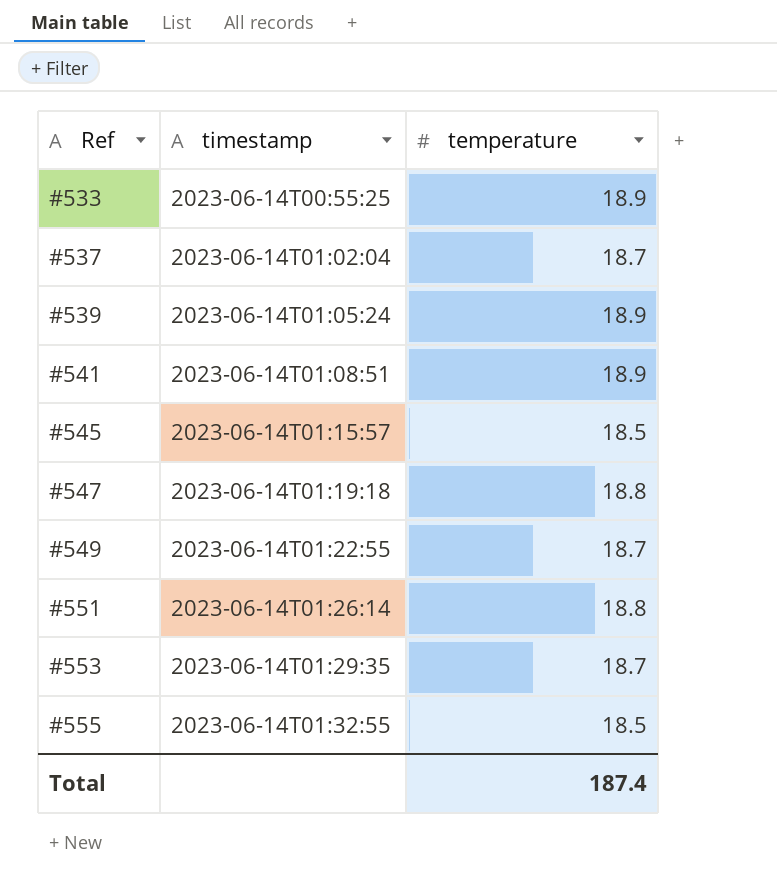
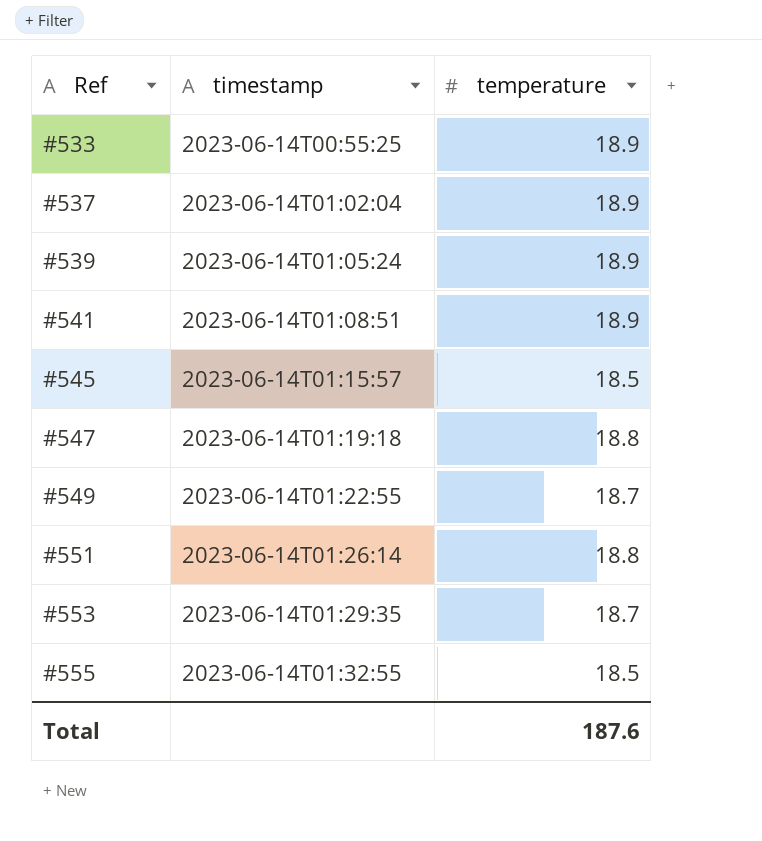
#537 | temperature: 18.7 -> 18.9
Total | temperature: 187.4 -> 187.6

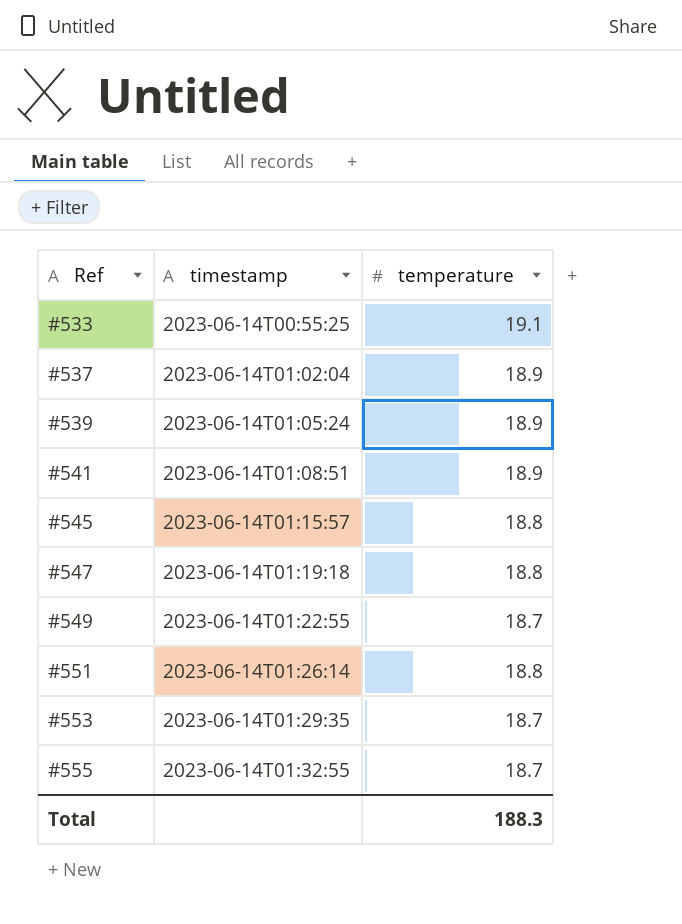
#533 | temperature: 18.9 -> 19.1
#545 | temperature: 18.5 -> 18.8
#555 | temperature: 18.5 -> 18.7
Total | temperature: 187.6 -> 188.3

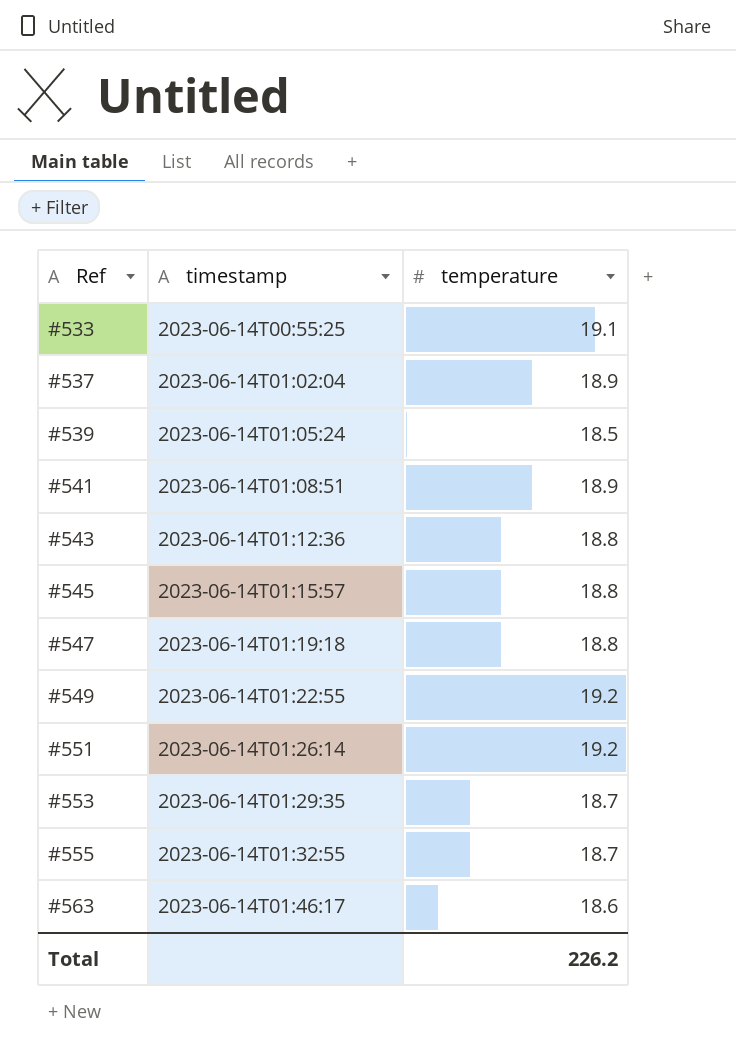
#539 | temperature: 18.9 -> 18.5
row #543: none -> 2023-06-14T01:12:36 | 18.8
#549 | temperature: 18.7 -> 19.2
#551 | temperature: 18.8 -> 19.2
row #563: none -> 2023-06-14T01:46:17 | 18.6
Total | temperature: 188.3 -> 226.2

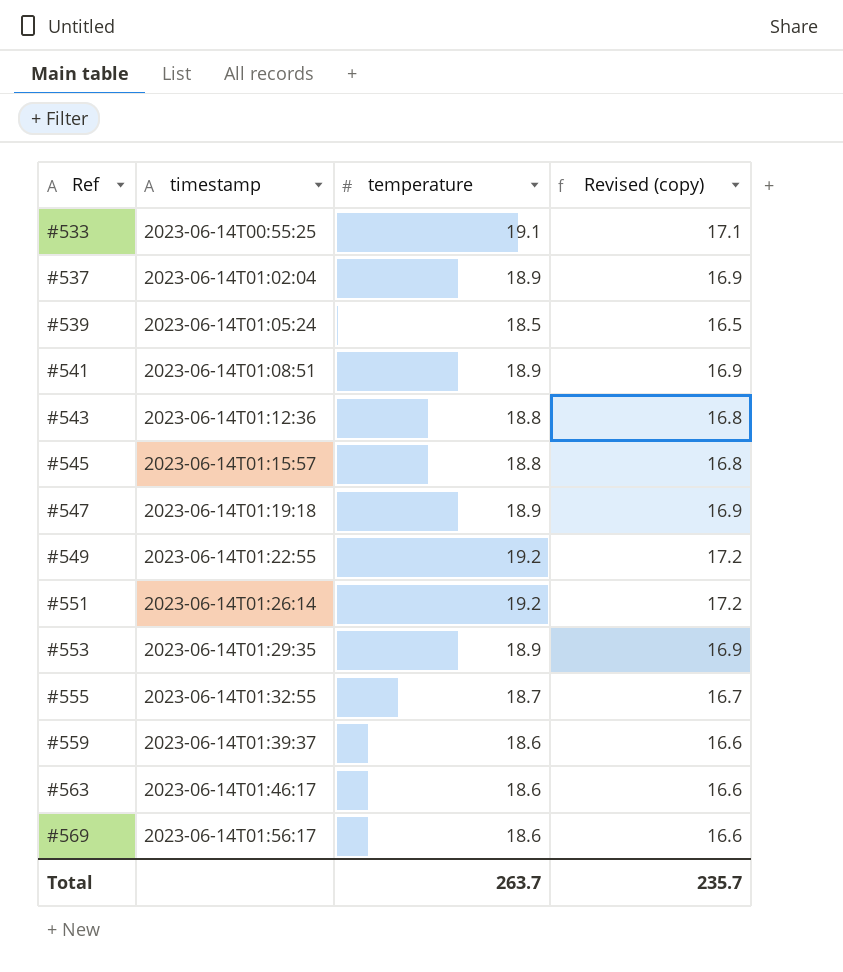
column Revised (copy) | formula: none -> [temperature] - 2
#547 | temperature: 18.8 -> 18.9
#553 | temperature: 18.7 -> 18.9
row #559: none -> 2023-06-14T01:39:37 | 18.6 | 16.6
row #569: none -> 2023-06-14T01:56:17 | 18.6 | 16.6
Total | temperature: 226.2 -> 263.7

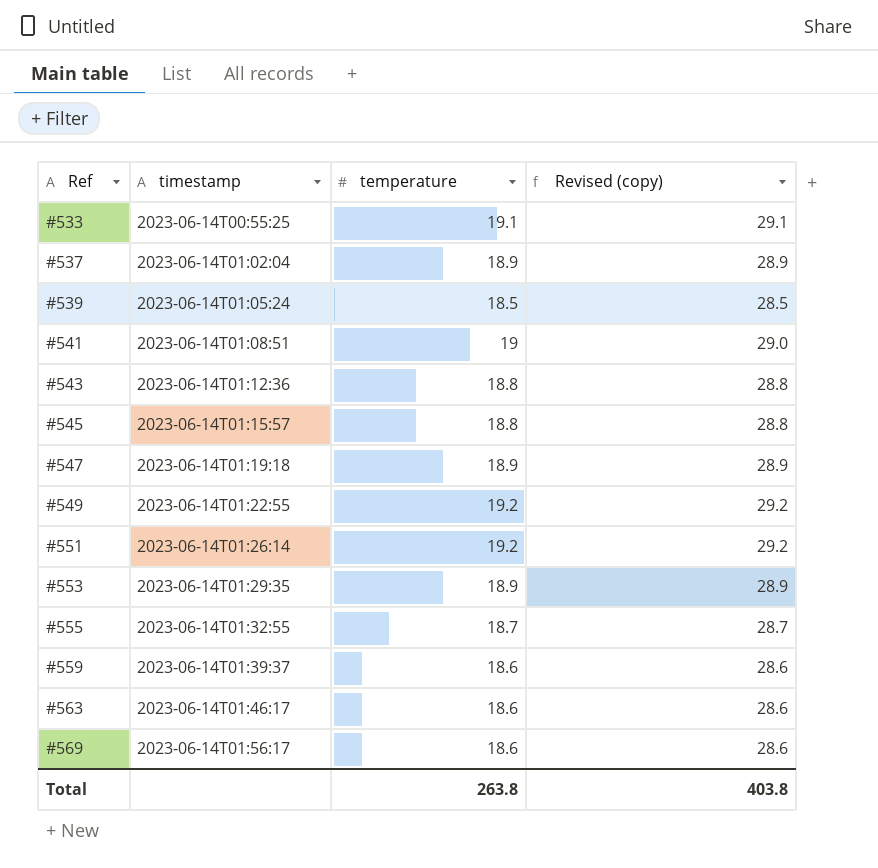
column Revised (copy) | formula: [temperature] - 2 -> [temperature] + 10
#541 | temperature: 18.9 -> 19
Total | temperature: 263.7 -> 263.8
Total | Revised (copy): 235.7 -> 403.8

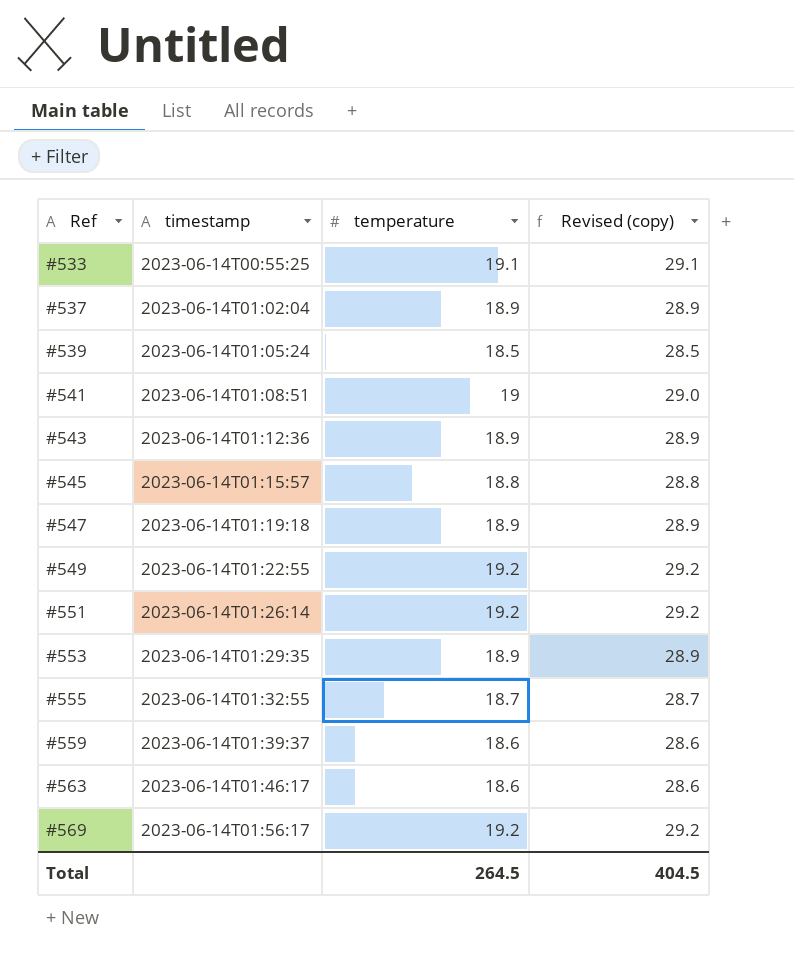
#543 | temperature: 18.8 -> 18.9
#543 | Revised (copy): 28.8 -> 28.9
#569 | temperature: 18.6 -> 19.2
#569 | Revised (copy): 28.6 -> 29.2
Total | temperature: 263.8 -> 264.5
Total | Revised (copy): 403.8 -> 404.5

